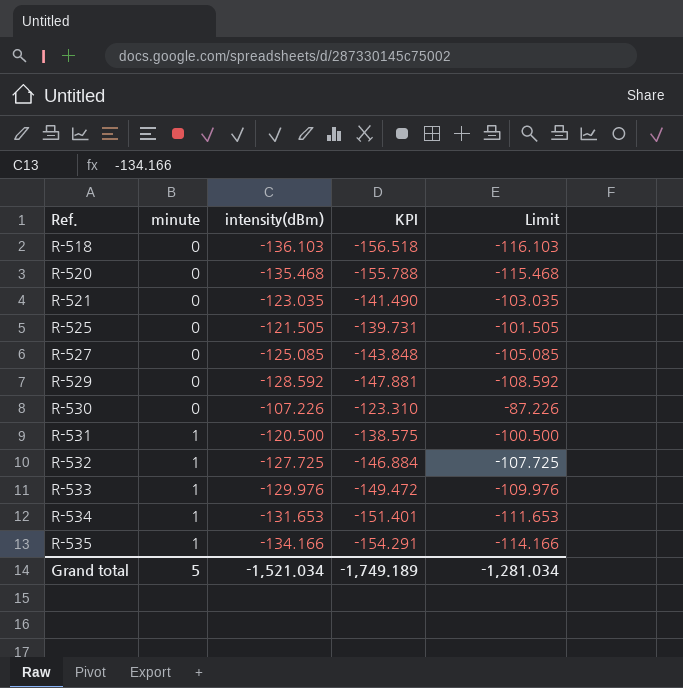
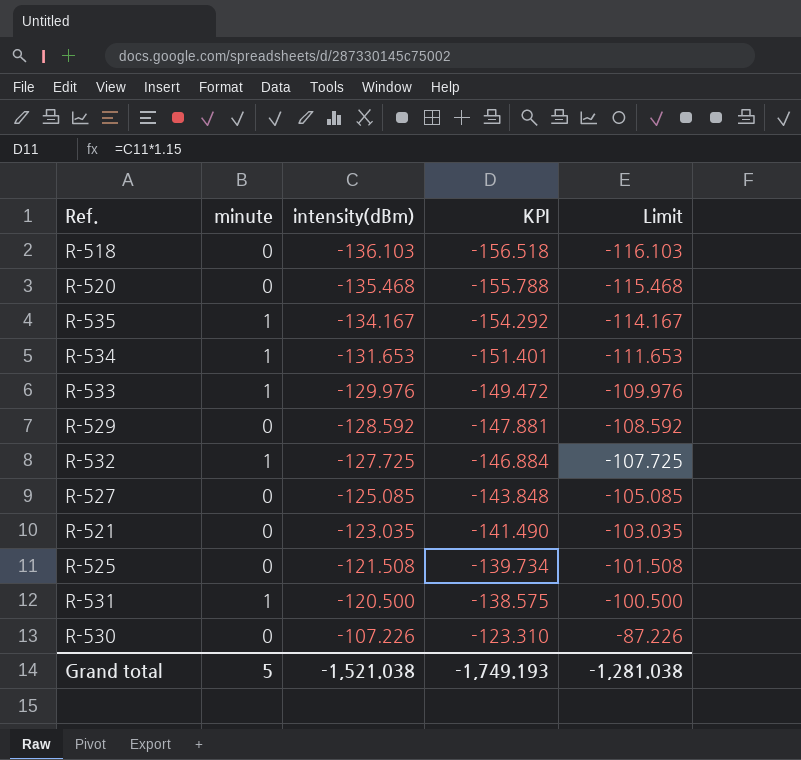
row order: Ref. ascending -> intensity(dBm) ascending
R-535 | intensity(dBm): -134.166 -> -134.167
R-535 | KPI: -154.291 -> -154.292
R-535 | Limit: -114.166 -> -114.167
R-525 | intensity(dBm): -121.505 -> -121.508
R-525 | KPI: -139.731 -> -139.734
R-525 | Limit: -101.505 -> -101.508
Grand total | intensity(dBm): -1,521.034 -> -1,521.038
Grand total | KPI: -1,749.189 -> -1,749.193
Grand total | Limit: -1,281.034 -> -1,281.038

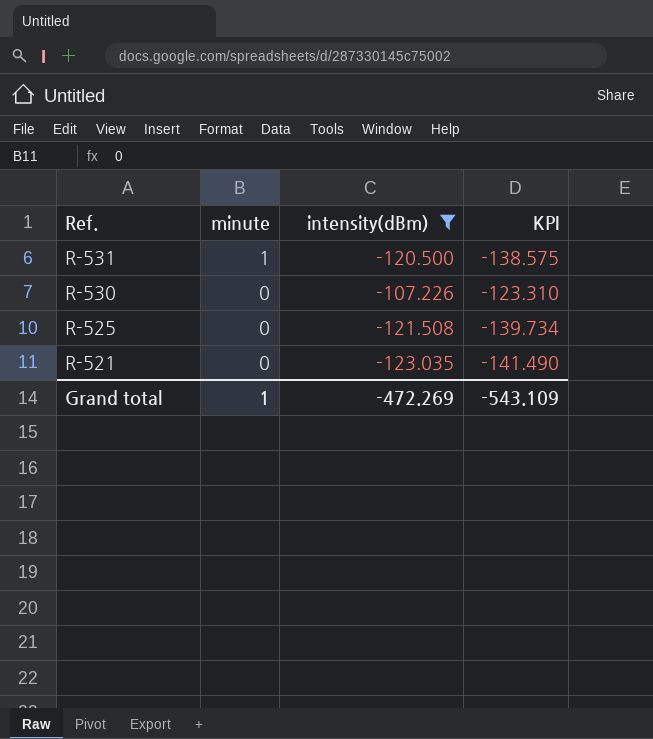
filter: none -> intensity(dBm) >= -123.035
row order: intensity(dBm) ascending -> Ref. descending
column Limit | formula: [intensity(dBm)] + 20 -> none
Grand total | minute: 5 -> 1
Grand total | intensity(dBm): -1,521.038 -> -472.269
Grand total | KPI: -1,749.193 -> -543.109

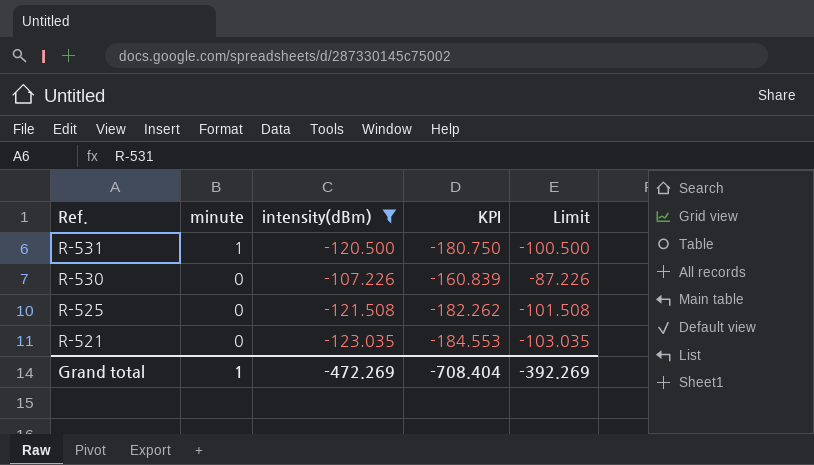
column KPI | formula: [intensity(dBm)] * 1.15 -> [intensity(dBm)] * 1.5
column Limit | formula: none -> [intensity(dBm)] + 20
Grand total | KPI: -543.109 -> -708.404

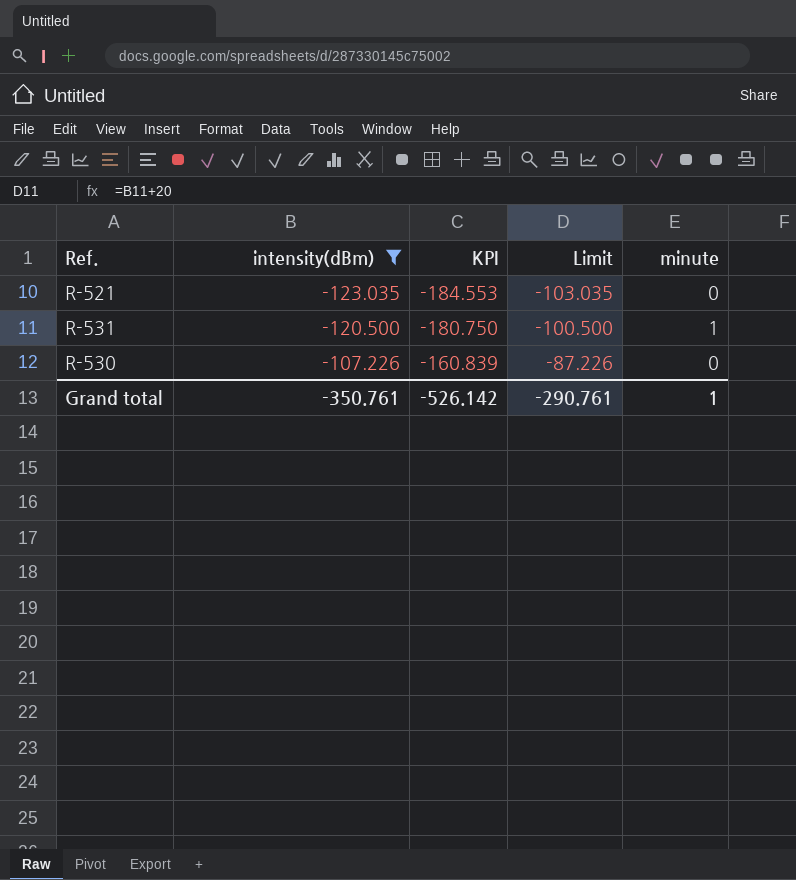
row order: Ref. descending -> intensity(dBm) ascending
column minute | position: 2 -> 5
row R-525: 0 | -121.508 | -182.262 | -101.508 -> none
Grand total | intensity(dBm): -472.269 -> -350.761
Grand total | KPI: -708.404 -> -526.142
Grand total | Limit: -392.269 -> -290.761

